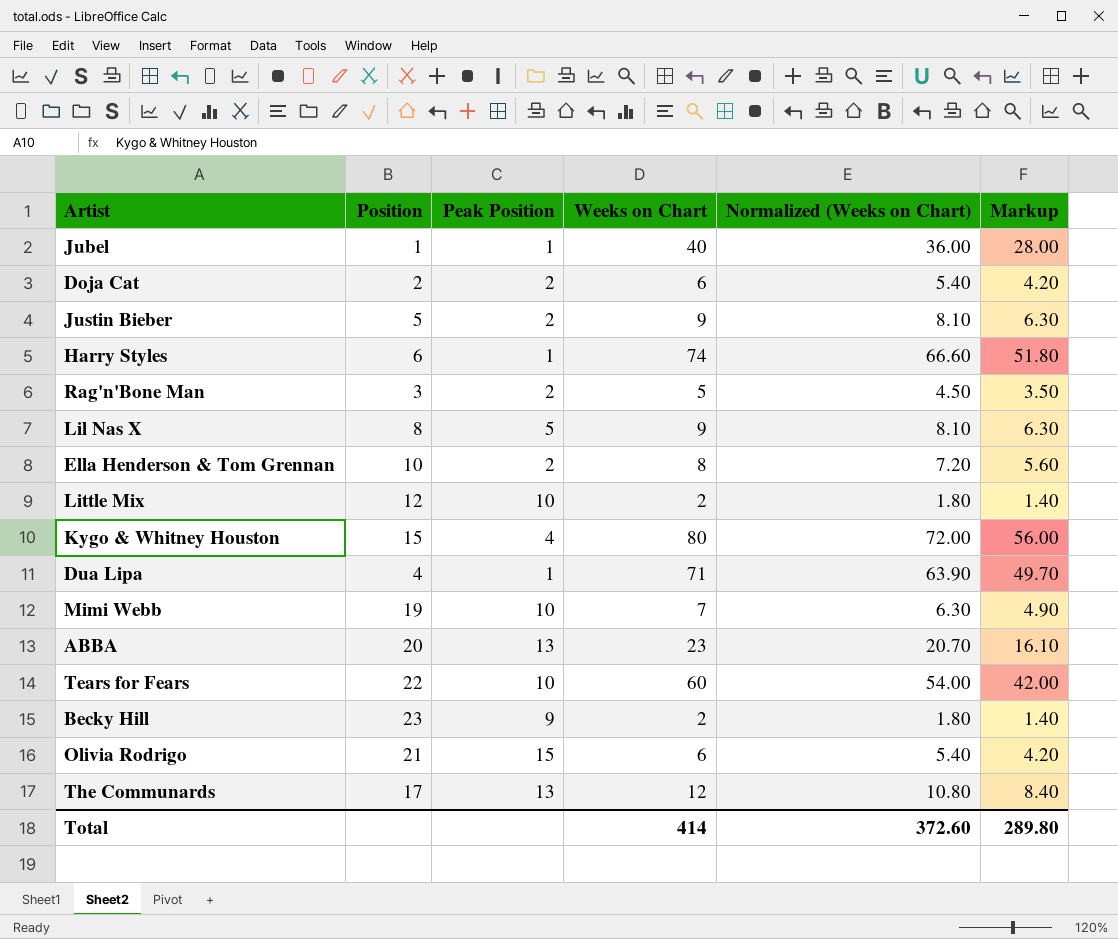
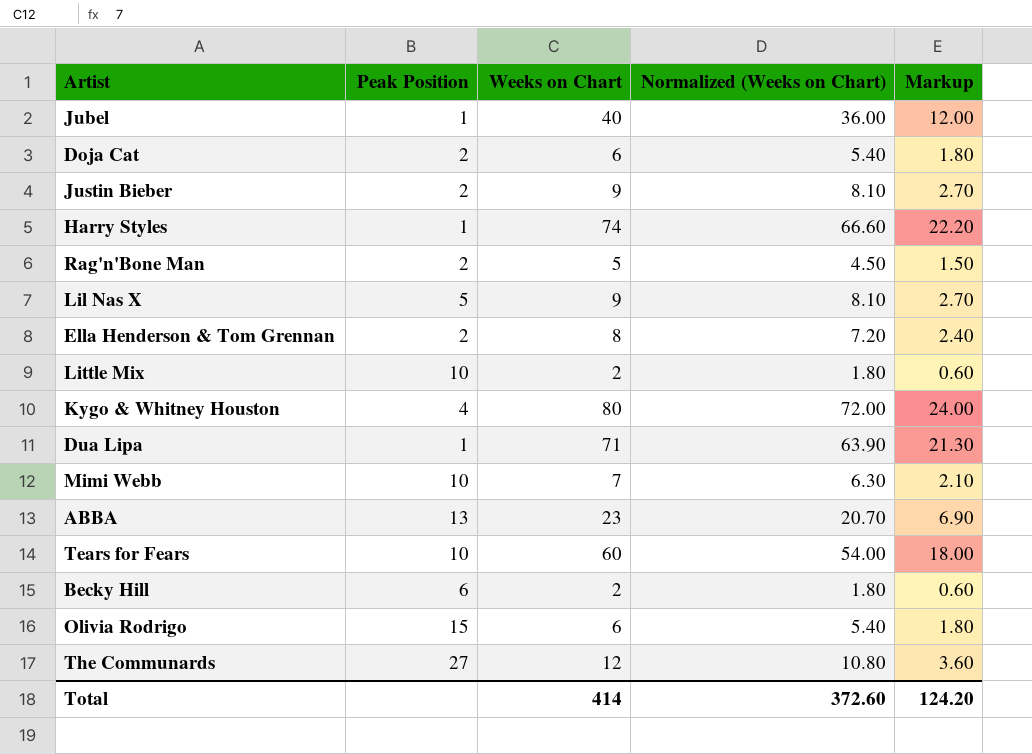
column Position | position: 2 -> none
column Markup | formula: [Weeks on Chart] * 0.7 -> [Weeks on Chart] * 0.3
Becky Hill | Peak Position: 9 -> 6
The Communards | Peak Position: 13 -> 27
Total | Markup: 289.80 -> 124.20

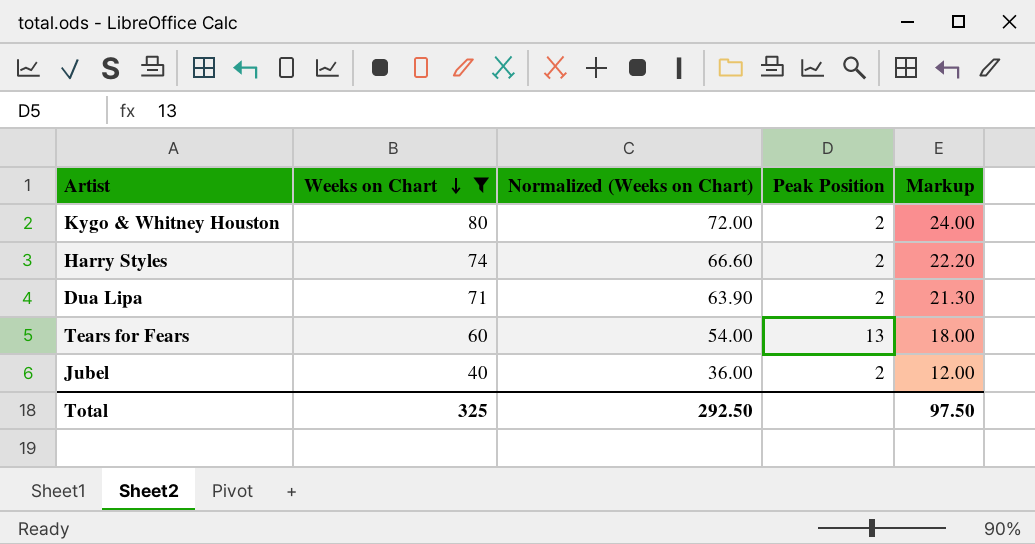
filter: none -> Weeks on Chart >= 40
row order: none -> Weeks on Chart descending
column Peak Position | position: 2 -> 4
Kygo & Whitney Houston | Peak Position: 4 -> 2
Harry Styles | Peak Position: 1 -> 2
Dua Lipa | Peak Position: 1 -> 2
Tears for Fears | Peak Position: 10 -> 13
Jubel | Peak Position: 1 -> 2
Total | Weeks on Chart: 414 -> 325
Total | Normalized (Weeks on Chart): 372.60 -> 292.50
Total | Markup: 124.20 -> 97.50

